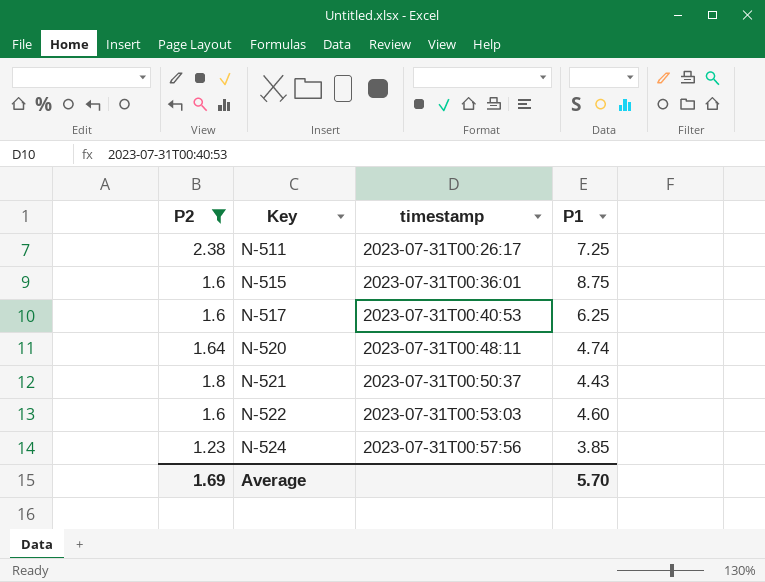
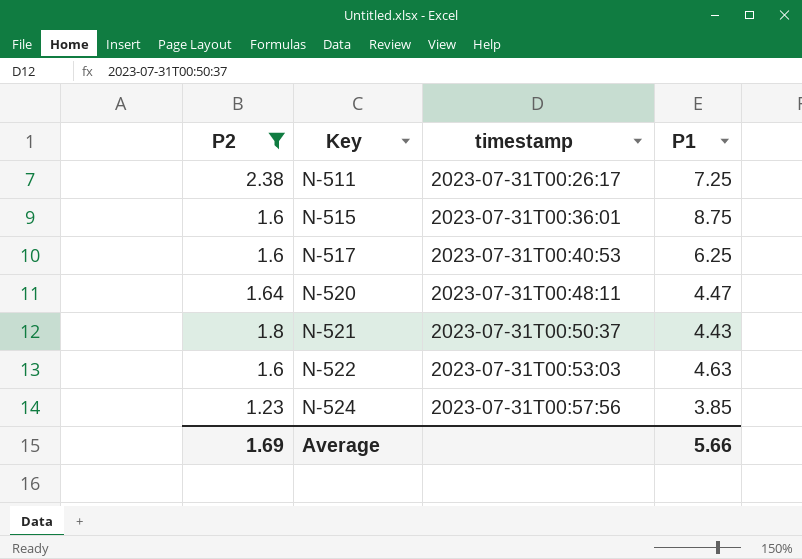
N-520 | P1: 4.74 -> 4.47
N-522 | P1: 4.60 -> 4.63
Average | P1: 5.70 -> 5.66

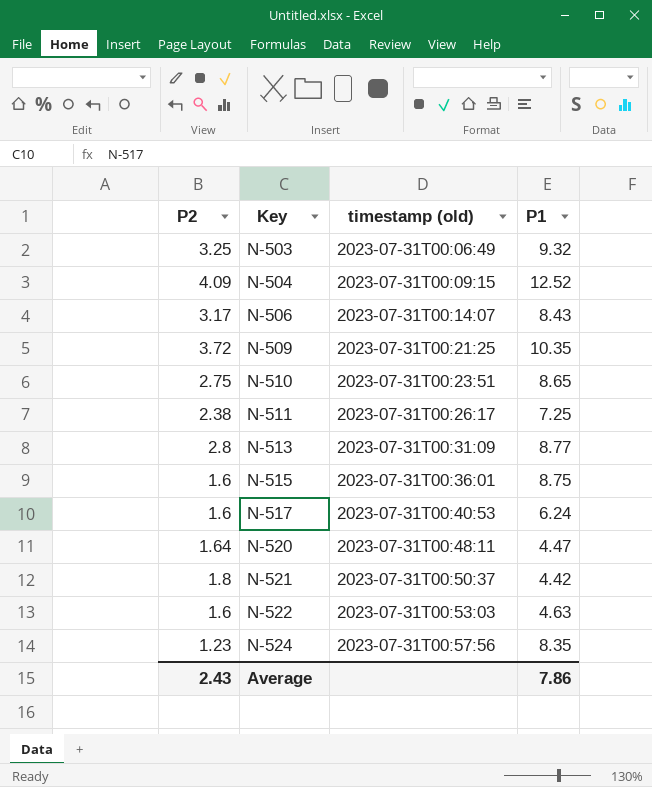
filter: P2 <= 2.38 -> none
column name: timestamp -> timestamp (old)
N-517 | P1: 6.25 -> 6.24
N-521 | P1: 4.43 -> 4.42
N-524 | P1: 3.85 -> 8.35
Average | P2: 1.69 -> 2.43
Average | P1: 5.66 -> 7.86

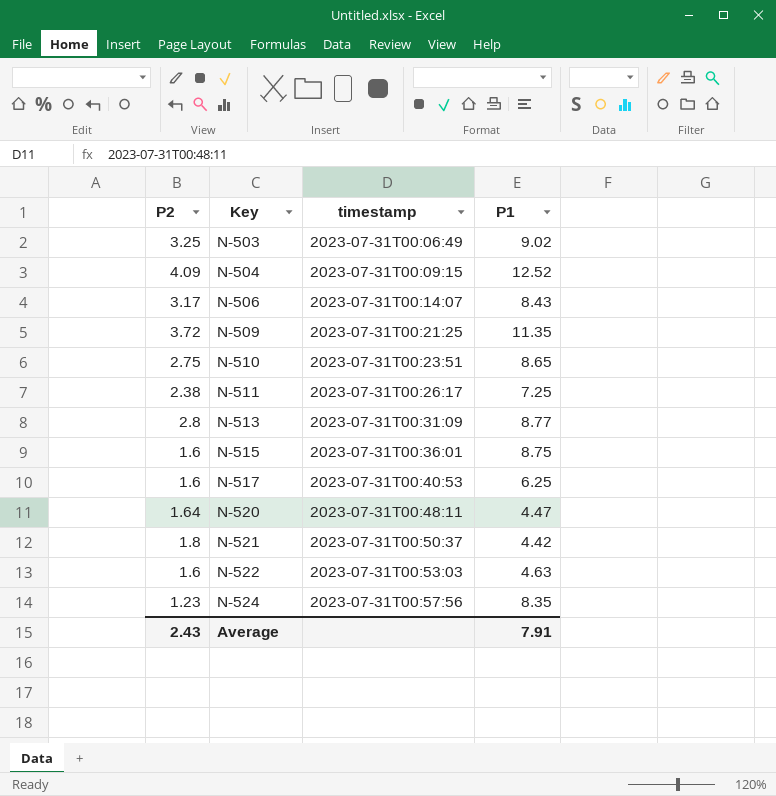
column name: timestamp (old) -> timestamp
N-503 | P1: 9.32 -> 9.02
N-509 | P1: 10.35 -> 11.35
N-517 | P1: 6.24 -> 6.25
Average | P1: 7.86 -> 7.91

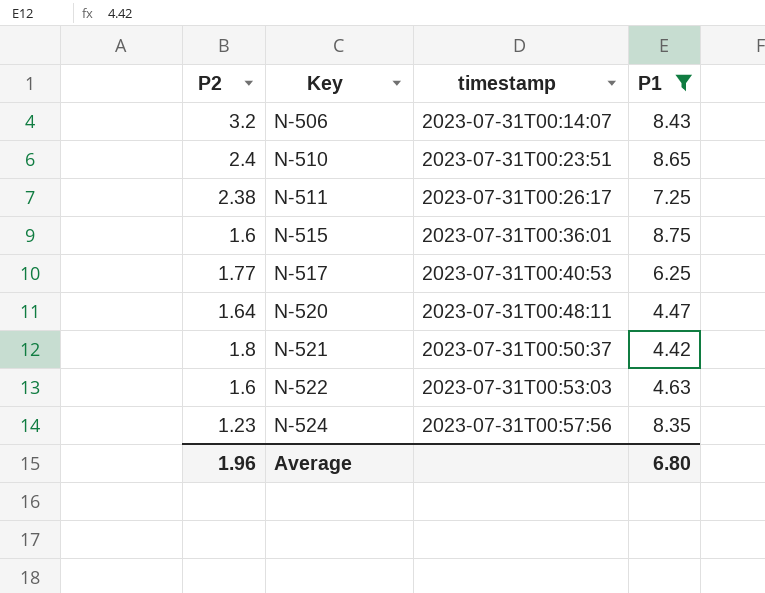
filter: none -> P1 <= 8.75
N-506 | P2: 3.17 -> 3.2
N-510 | P2: 2.75 -> 2.4
N-517 | P2: 1.6 -> 1.77
Average | P2: 2.43 -> 1.96
Average | P1: 7.91 -> 6.80

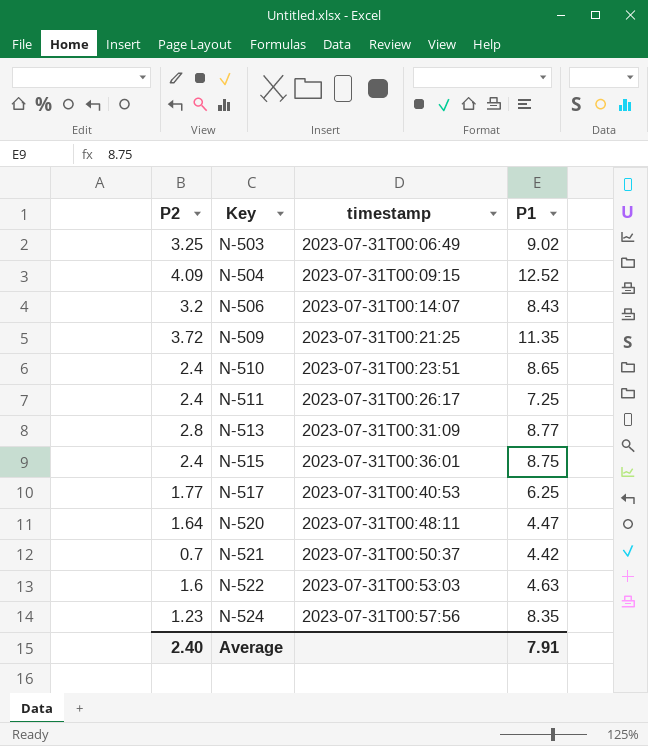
filter: P1 <= 8.75 -> none
N-511 | P2: 2.38 -> 2.4
N-515 | P2: 1.6 -> 2.4
N-521 | P2: 1.8 -> 0.7
Average | P2: 1.96 -> 2.40
Average | P1: 6.80 -> 7.91

